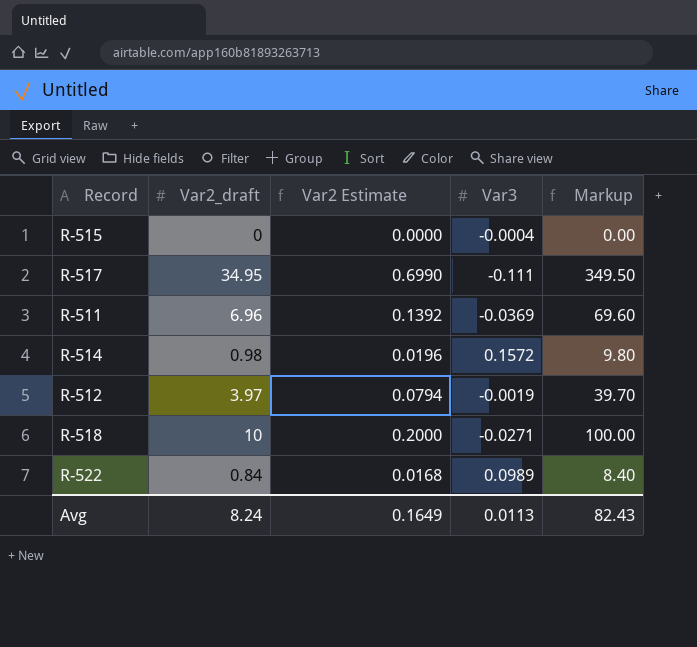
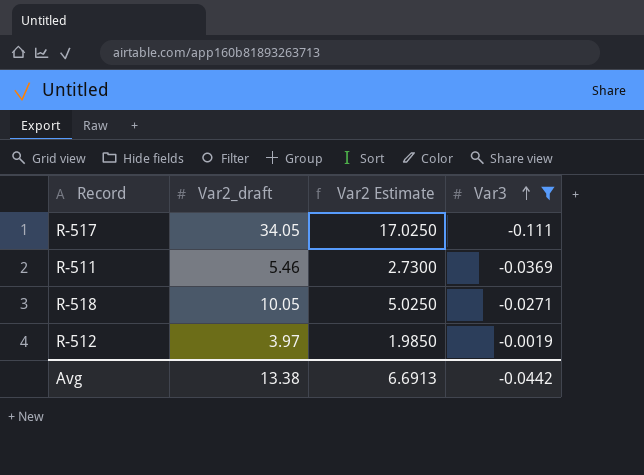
filter: none -> Var3 <= -0.0019
row order: none -> Var3 ascending
column Markup | formula: [Var2_draft] * 10 -> none
column Var2 Estimate | formula: [Var2_draft] * 0.02 -> [Var2_draft] * 0.5
R-517 | Var2_draft: 34.95 -> 34.05
R-511 | Var2_draft: 6.96 -> 5.46
R-518 | Var2_draft: 10 -> 10.05
Avg | Var2_draft: 8.24 -> 13.38
Avg | Var2 Estimate: 0.1649 -> 6.6913
Avg | Var3: 0.0113 -> -0.0442

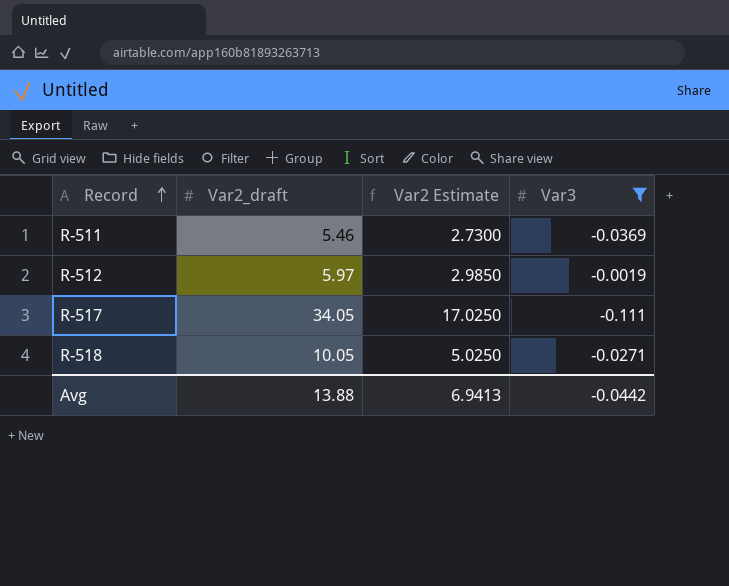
row order: Var3 ascending -> Record ascending
R-512 | Var2_draft: 3.97 -> 5.97
R-512 | Var2 Estimate: 1.9850 -> 2.9850
Avg | Var2_draft: 13.38 -> 13.88
Avg | Var2 Estimate: 6.6913 -> 6.9413

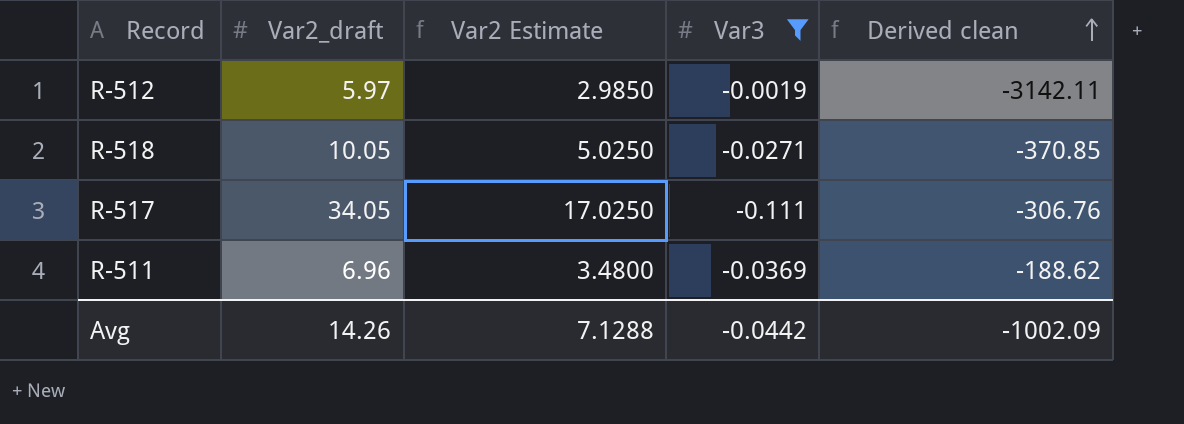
row order: Record ascending -> Derived clean ascending
column Derived clean | formula: none -> [Var2_draft] / [Var3]
R-511 | Var2_draft: 5.46 -> 6.96
R-511 | Var2 Estimate: 2.7300 -> 3.4800
Avg | Var2_draft: 13.88 -> 14.26
Avg | Var2 Estimate: 6.9413 -> 7.1288

